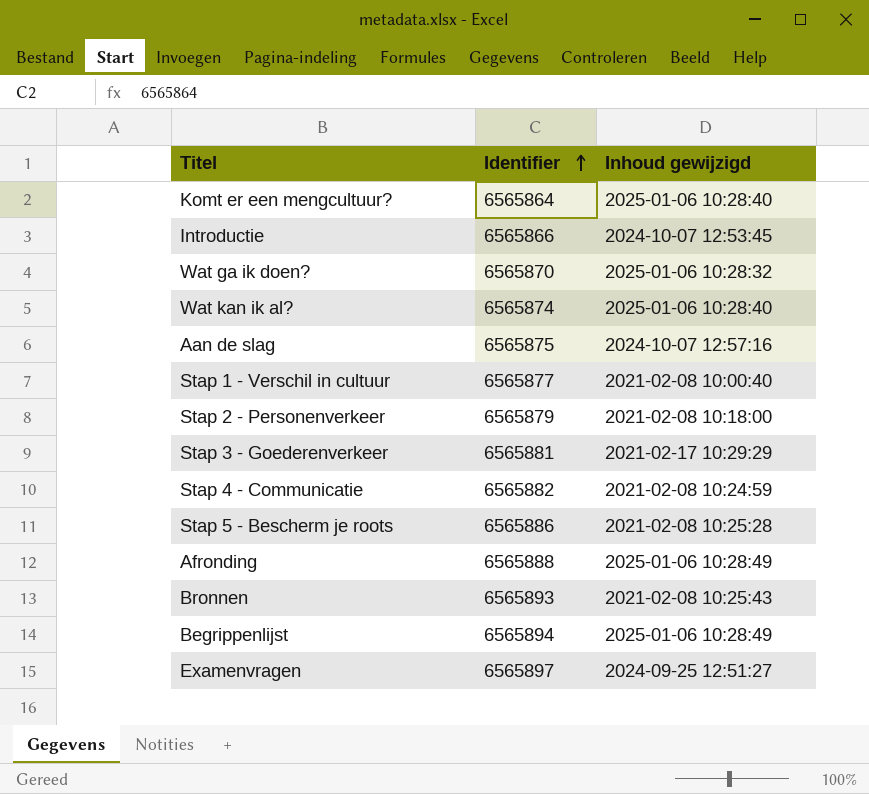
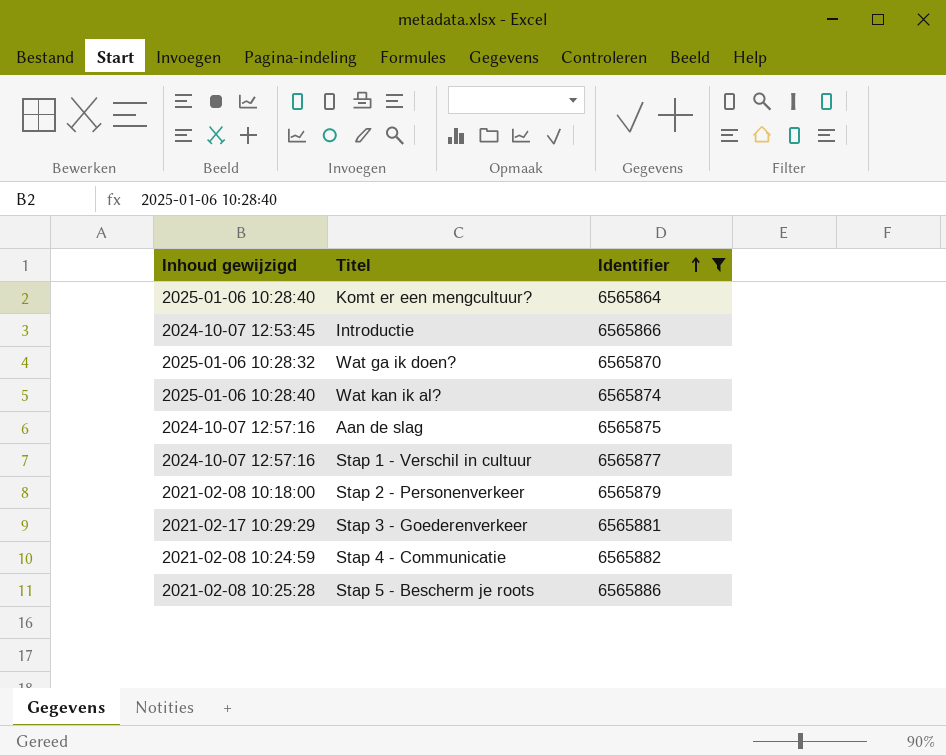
filter: none -> Identifier <= 6565886
column Inhoud gewijzigd | position: 3 -> 1
Stap 1 - Verschil in cultuur | Inhoud gewijzigd: 2021-02-08 10:00:40 -> 2024-10-07 12:57:16

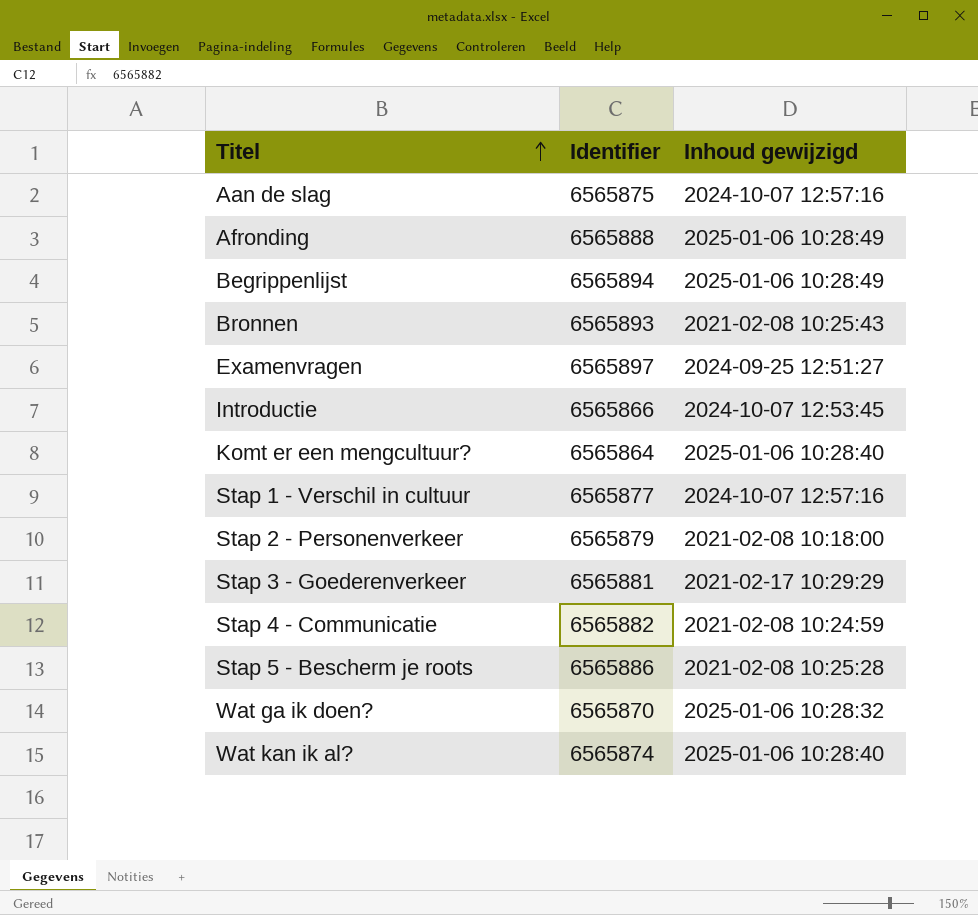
filter: Identifier <= 6565886 -> none
row order: Identifier ascending -> Titel ascending
column Inhoud gewijzigd | position: 1 -> 3

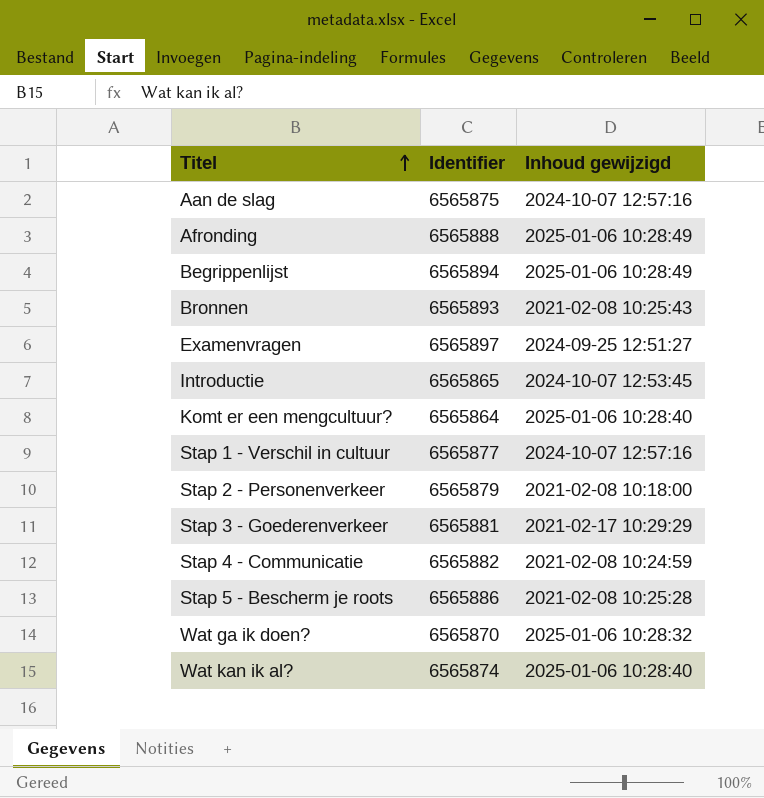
Introductie | Identifier: 6565866 -> 6565865

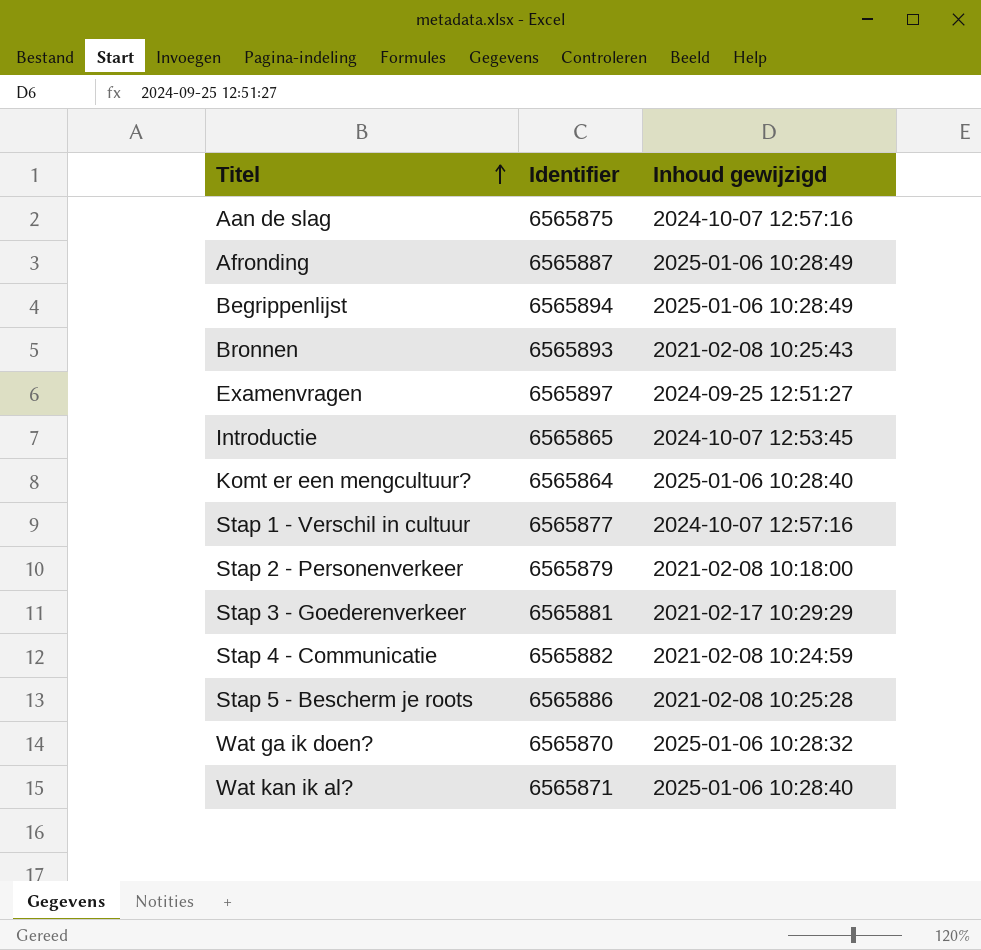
Afronding | Identifier: 6565888 -> 6565887
Wat kan ik al? | Identifier: 6565874 -> 6565871

